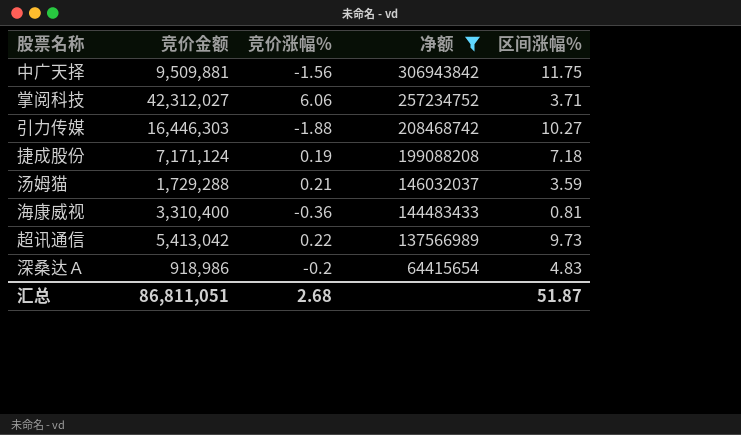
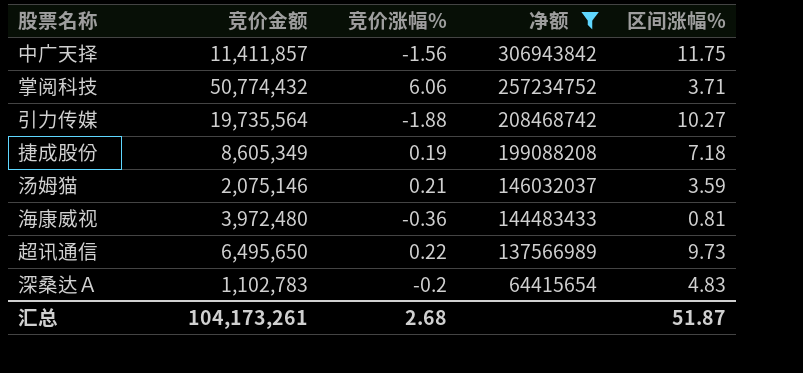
中广天择 | 竞价金额: 9,509,881 -> 11,411,857
掌阅科技 | 竞价金额: 42,312,027 -> 50,774,432
引力传媒 | 竞价金额: 16,446,303 -> 19,735,564
捷成股份 | 竞价金额: 7,171,124 -> 8,605,349
汤姆猫 | 竞价金额: 1,729,288 -> 2,075,146
海康威视 | 竞价金额: 3,310,400 -> 3,972,480
超讯通信 | 竞价金额: 5,413,042 -> 6,495,650
深桑达Ａ | 竞价金额: 918,986 -> 1,102,783
汇总 | 竞价金额: 86,811,051 -> 104,173,261

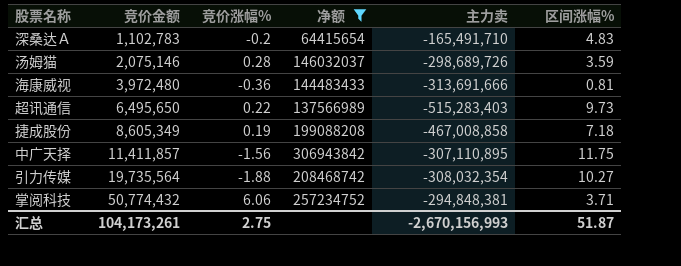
row order: 净额 descending -> 竞价金额 ascending
column 主力卖 | position: none -> 5
汤姆猫 | 竞价涨幅%: 0.21 -> 0.28
汇总 | 竞价涨幅%: 2.68 -> 2.75

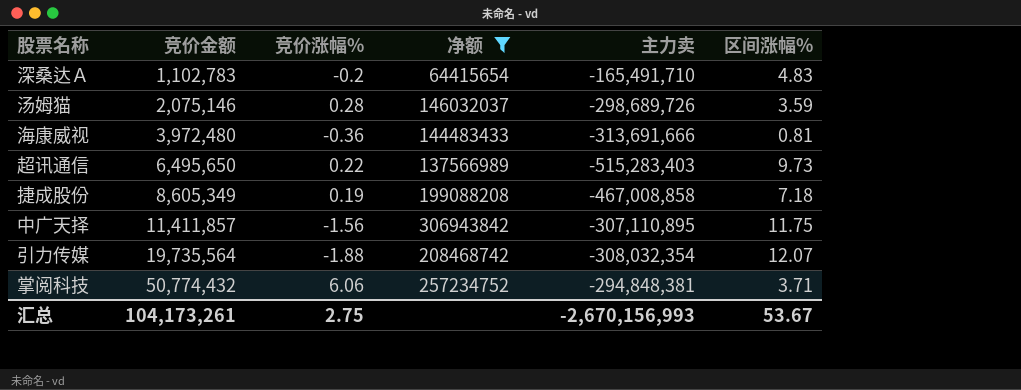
引力传媒 | 区间涨幅%: 10.27 -> 12.07
汇总 | 区间涨幅%: 51.87 -> 53.67

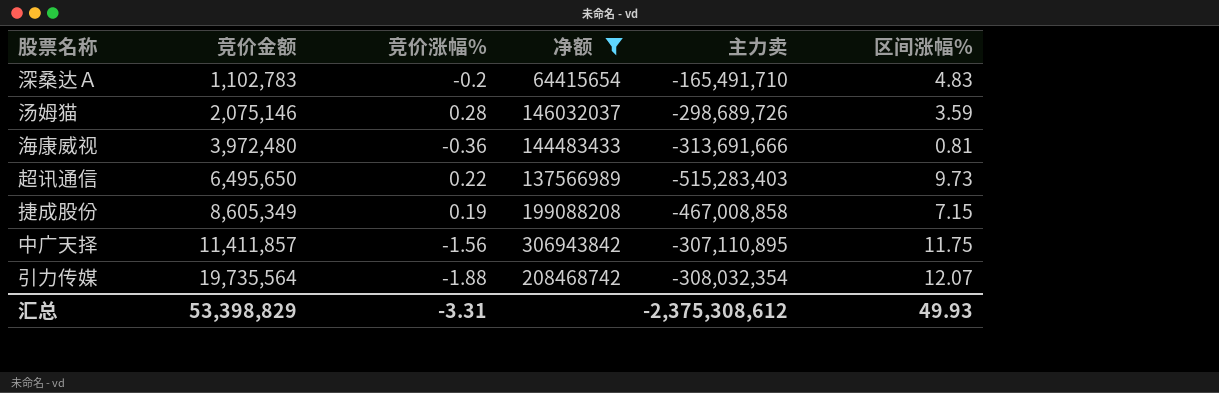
row 掌阅科技: 50,774,432 | 6.06 | 257234752 | -294,848,381 | 3.71 -> none
捷成股份 | 区间涨幅%: 7.18 -> 7.15
汇总 | 竞价金额: 104,173,261 -> 53,398,829
汇总 | 竞价涨幅%: 2.75 -> -3.31
汇总 | 主力卖: -2,670,156,993 -> -2,375,308,612
汇总 | 区间涨幅%: 53.67 -> 49.93

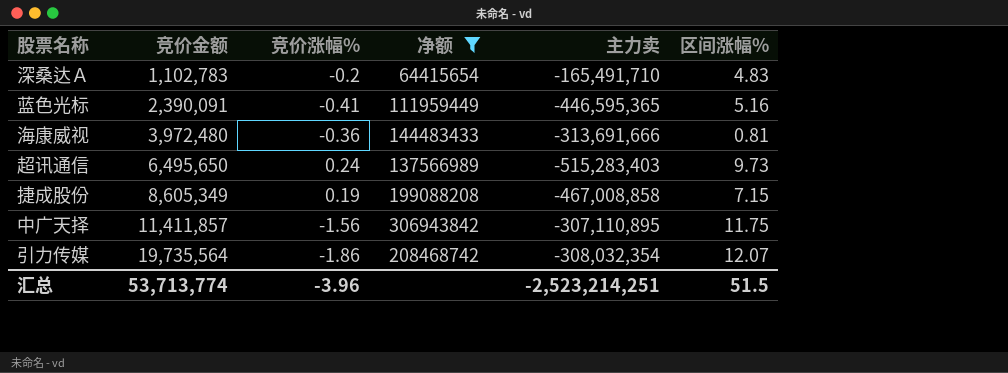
row 汤姆猫: 2,075,146 | 0.28 | 146032037 | -298,689,726 | 3.59 -> none
row 蓝色光标: none -> 2,390,091 | -0.41 | 111959449 | -446,595,365 | 5.16
超讯通信 | 竞价涨幅%: 0.22 -> 0.24
引力传媒 | 竞价涨幅%: -1.88 -> -1.86
汇总 | 竞价金额: 53,398,829 -> 53,713,774
汇总 | 竞价涨幅%: -3.31 -> -3.96
汇总 | 主力卖: -2,375,308,612 -> -2,523,214,251
汇总 | 区间涨幅%: 49.93 -> 51.5

